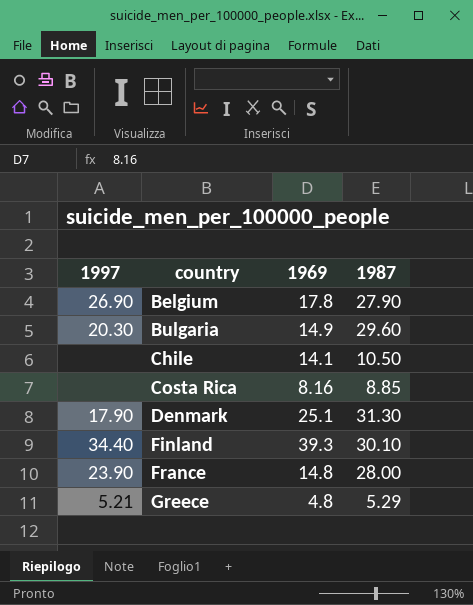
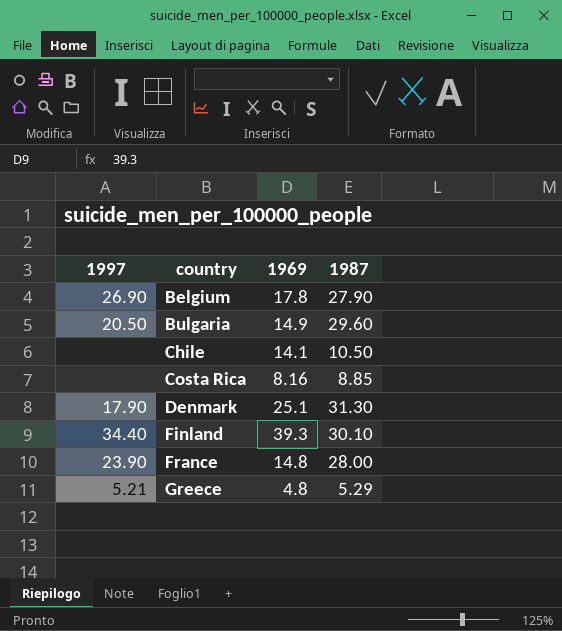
Bulgaria | 1997: 20.30 -> 20.50

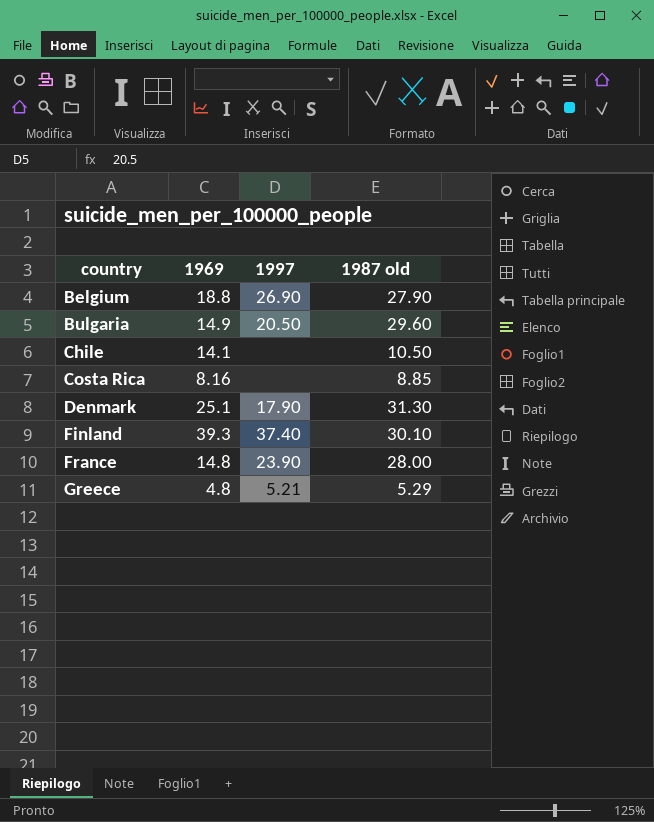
column 1997 | position: 1 -> 3
column name: 1987 -> 1987 old
Belgium | 1969: 17.8 -> 18.8
Finland | 1997: 34.40 -> 37.40

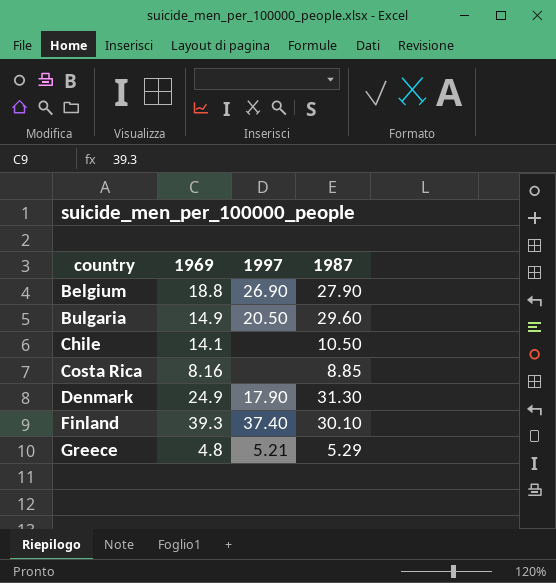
column name: 1987 old -> 1987
row France: 14.8 | 23.90 | 28.00 -> none
Denmark | 1969: 25.1 -> 24.9

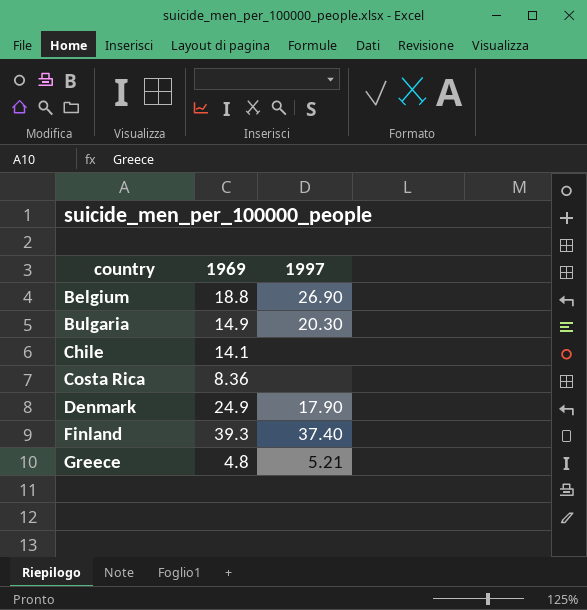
column 1987 | position: 4 -> none
Bulgaria | 1997: 20.50 -> 20.30
Costa Rica | 1969: 8.16 -> 8.36

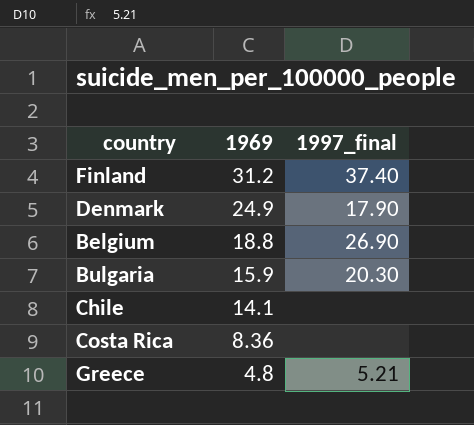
row order: country ascending -> 1969 descending
column name: 1997 -> 1997_final
Finland | 1969: 39.3 -> 31.2
Bulgaria | 1969: 14.9 -> 15.9

